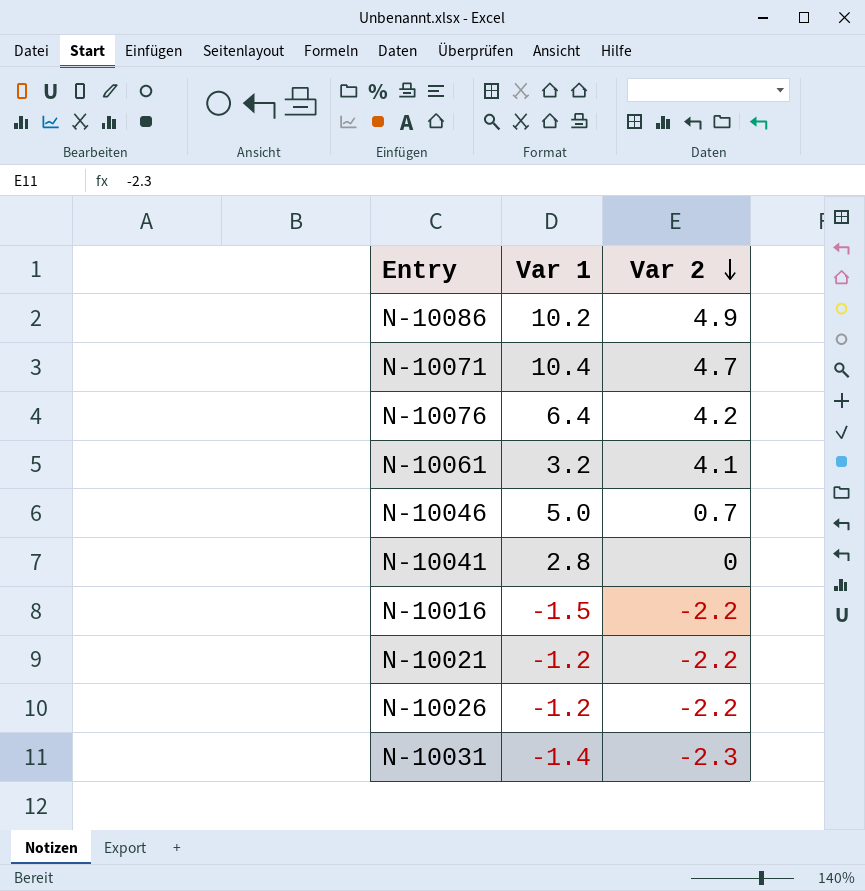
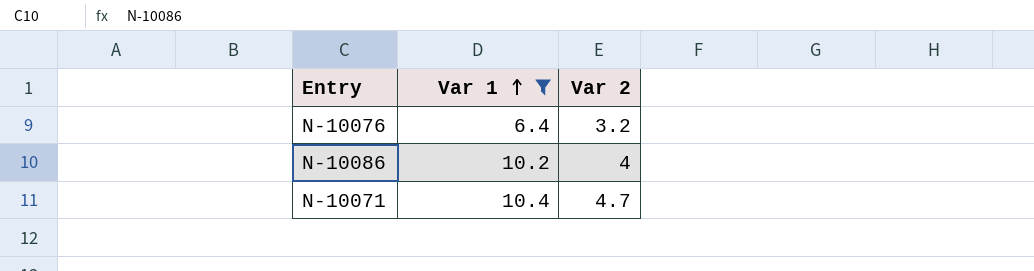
filter: none -> Var 1 >= 6.4
row order: Var 2 descending -> Var 1 ascending
N-10076 | Var 2: 4.2 -> 3.2
N-10086 | Var 2: 4.9 -> 4

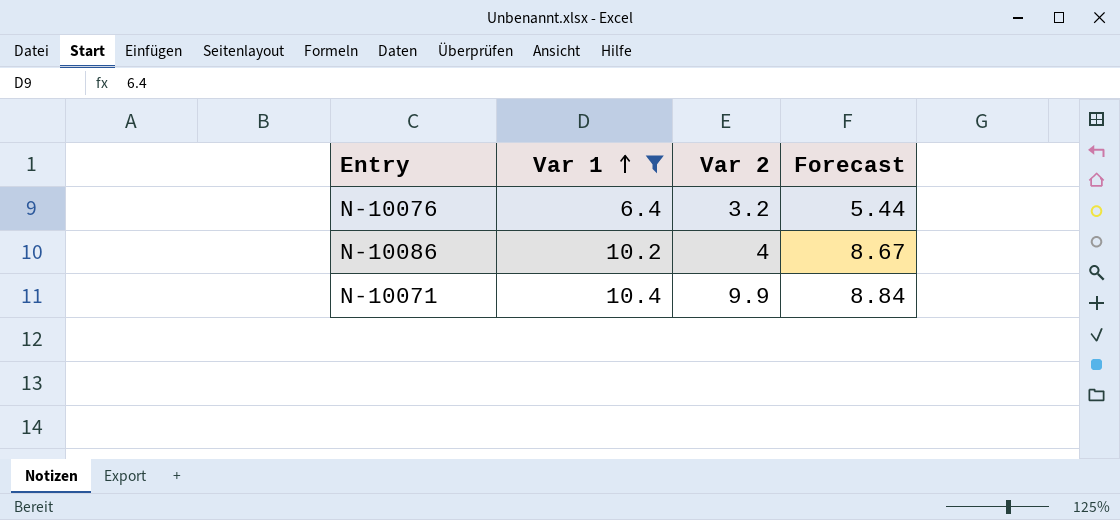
column Forecast | formula: none -> [Var 1] * 0.85
N-10071 | Var 2: 4.7 -> 9.9

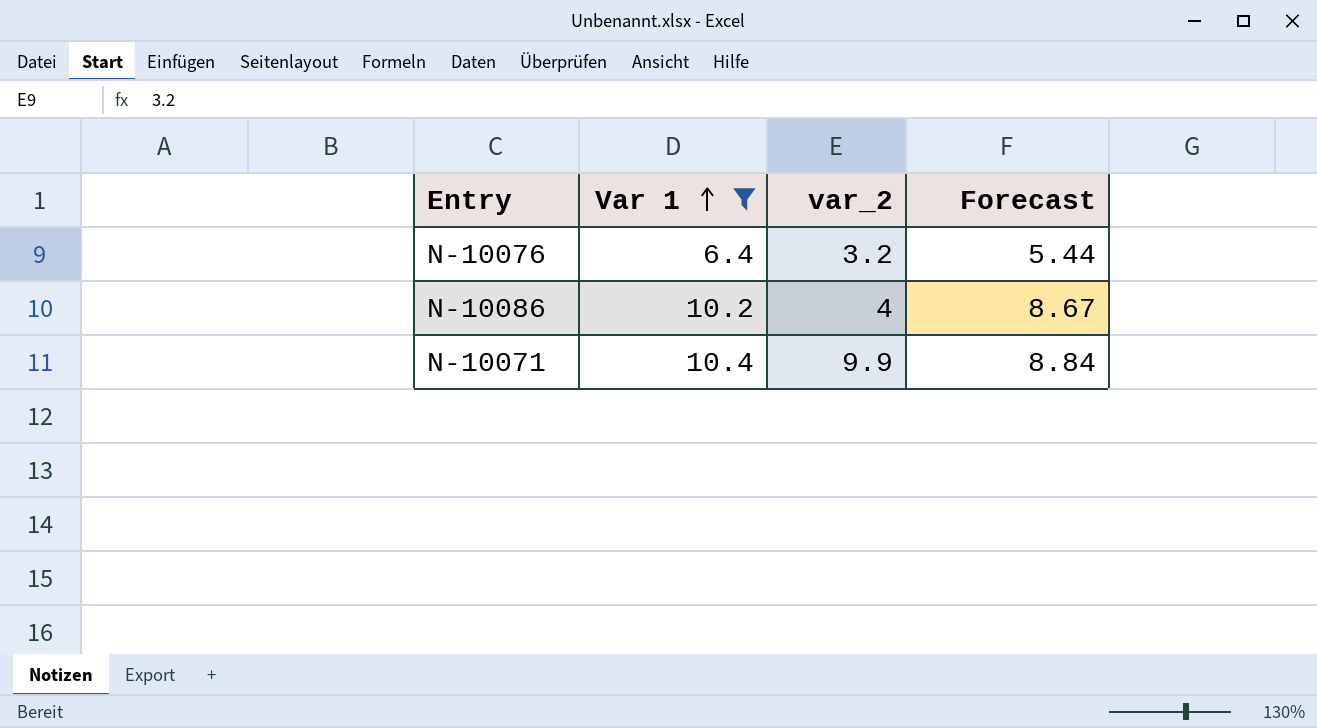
column name: Var 2 -> var_2

